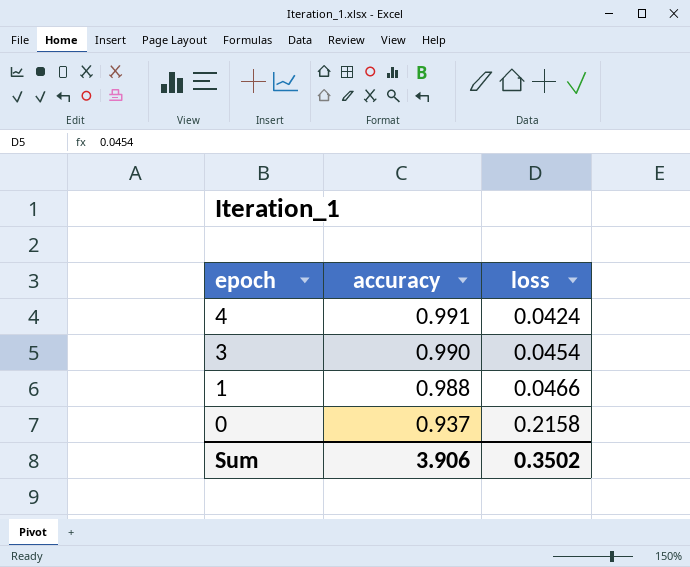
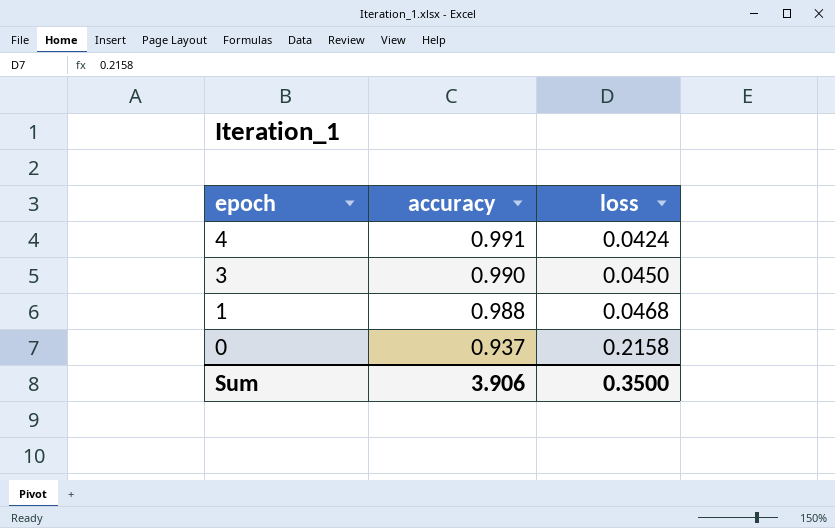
3 | loss: 0.0454 -> 0.0450
1 | loss: 0.0466 -> 0.0468
Sum | loss: 0.3502 -> 0.3500

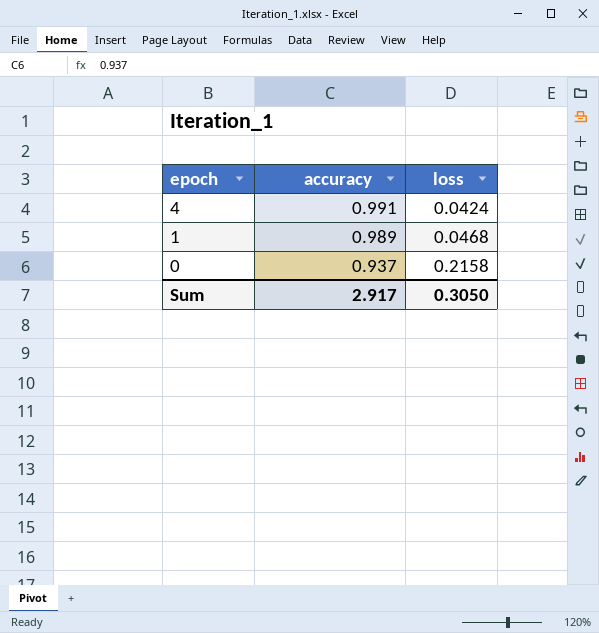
row 3: 0.990 | 0.0450 -> none
1 | accuracy: 0.988 -> 0.989
Sum | accuracy: 3.906 -> 2.917
Sum | loss: 0.3500 -> 0.3050

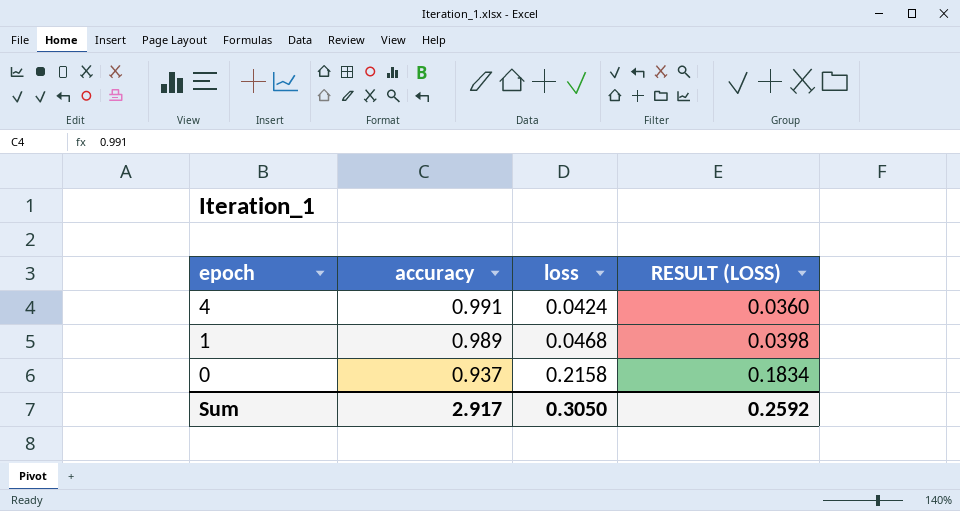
column RESULT (LOSS) | formula: none -> [loss] * 0.85

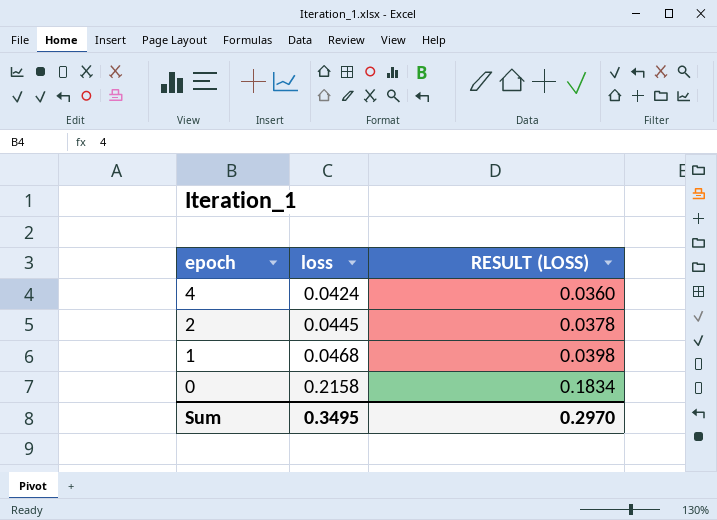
column accuracy | position: 2 -> none
row 2: none -> 0.0445 | 0.0378
Sum | loss: 0.3050 -> 0.3495
Sum | RESULT (LOSS): 0.2592 -> 0.2970

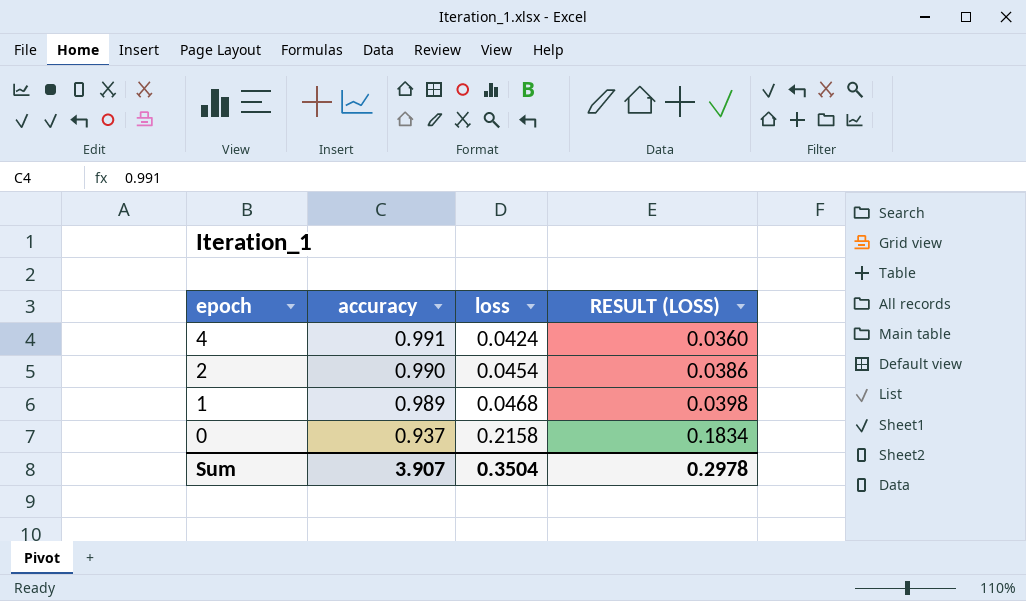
column accuracy | position: none -> 2
2 | loss: 0.0445 -> 0.0454
2 | RESULT (LOSS): 0.0378 -> 0.0386
Sum | loss: 0.3495 -> 0.3504
Sum | RESULT (LOSS): 0.2970 -> 0.2978

